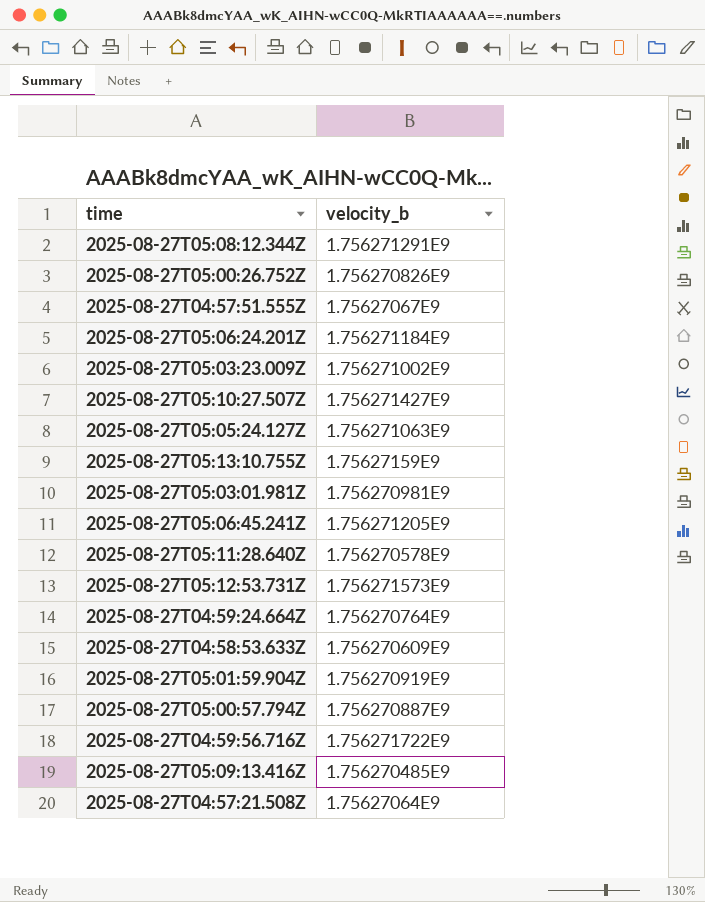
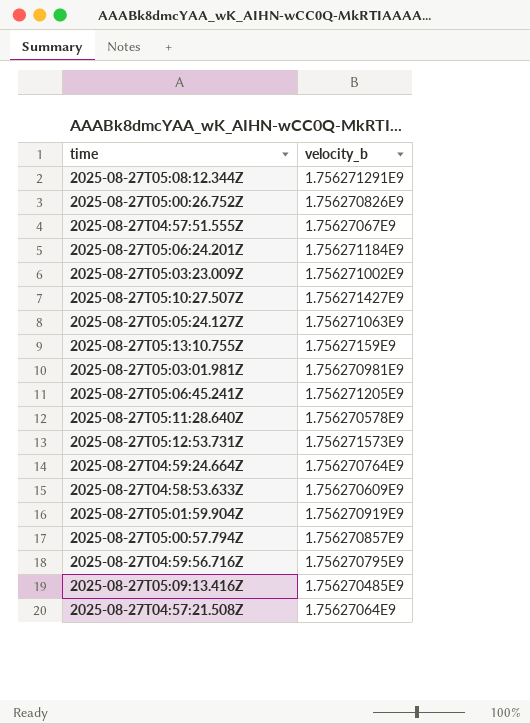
2025-08-27T05:00:57.794Z | velocity_b: 1.756270887E9 -> 1.756270857E9
2025-08-27T04:59:56.716Z | velocity_b: 1.756271722E9 -> 1.756270795E9

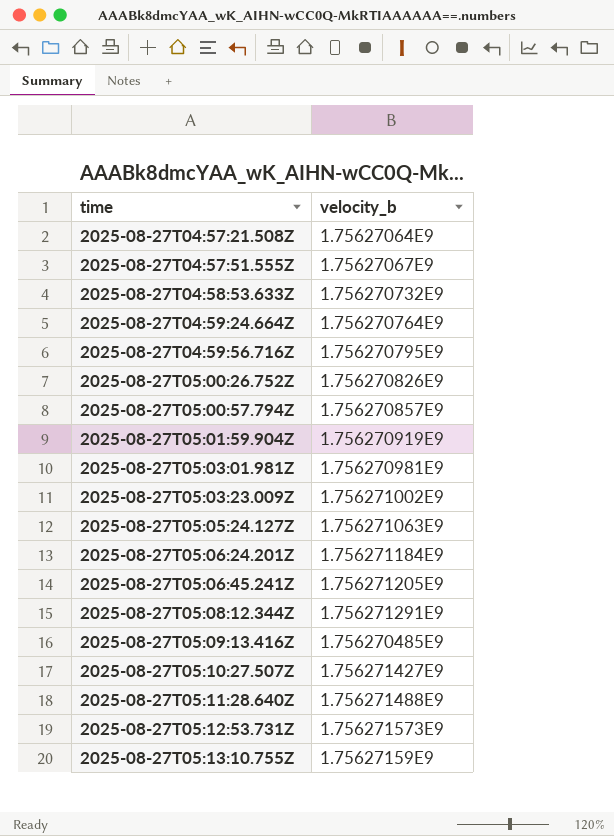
row order: none -> time ascending
2025-08-27T04:58:53.633Z | velocity_b: 1.756270609E9 -> 1.756270732E9
2025-08-27T05:11:28.640Z | velocity_b: 1.756270578E9 -> 1.756271488E9

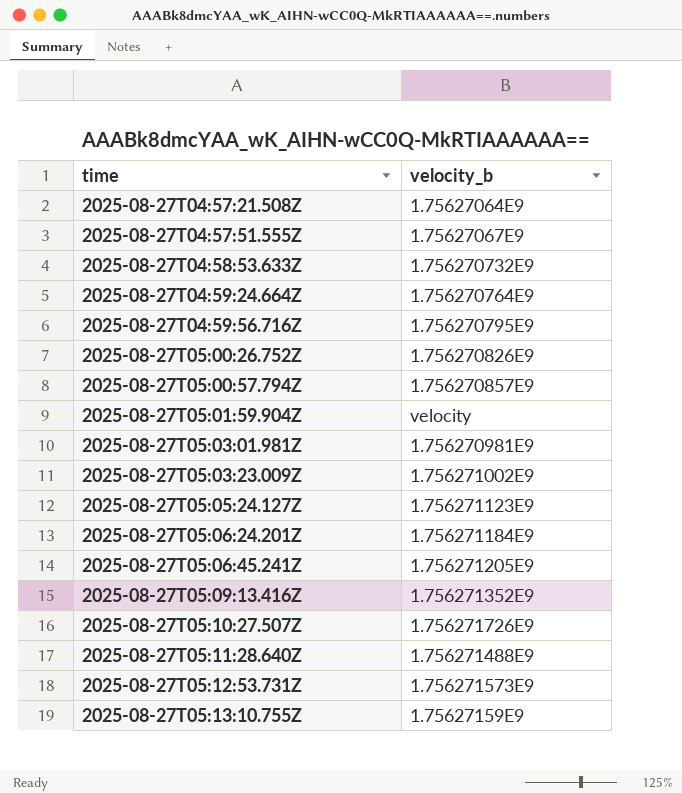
row 2025-08-27T05:08:12.344Z: 1.756271291E9 -> none
2025-08-27T05:01:59.904Z | velocity_b: 1.756270919E9 -> velocity
2025-08-27T05:05:24.127Z | velocity_b: 1.756271063E9 -> 1.756271123E9
2025-08-27T05:09:13.416Z | velocity_b: 1.756270485E9 -> 1.756271352E9
2025-08-27T05:10:27.507Z | velocity_b: 1.756271427E9 -> 1.756271726E9

